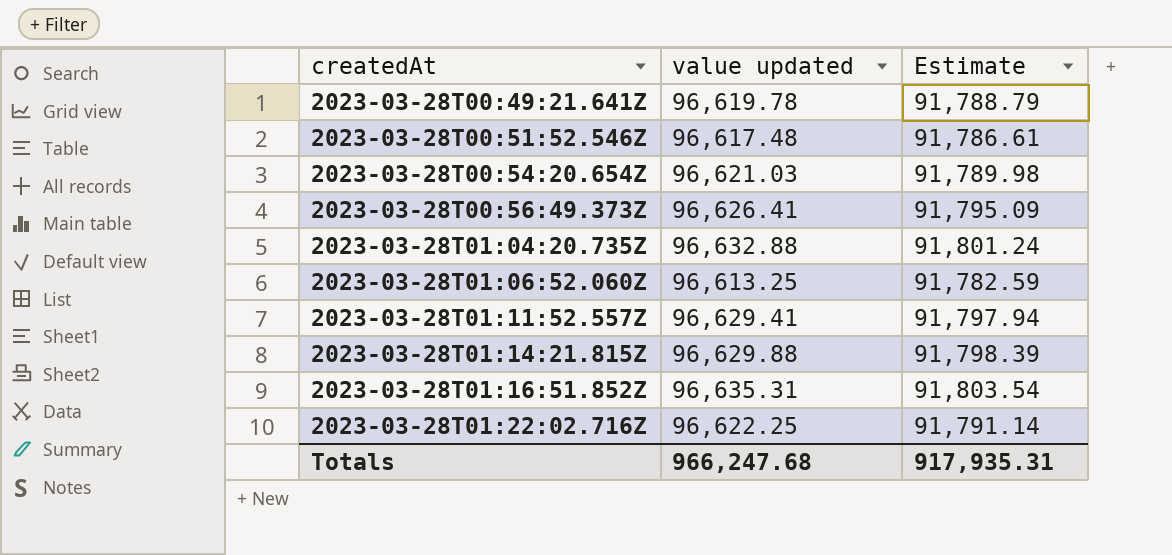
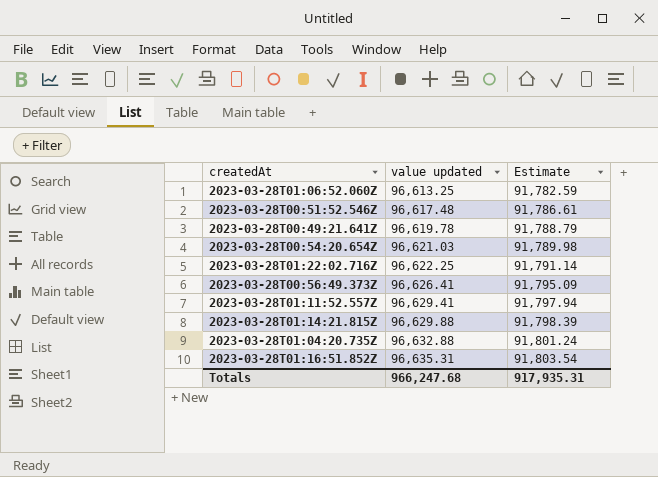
row order: createdAt ascending -> value updated ascending

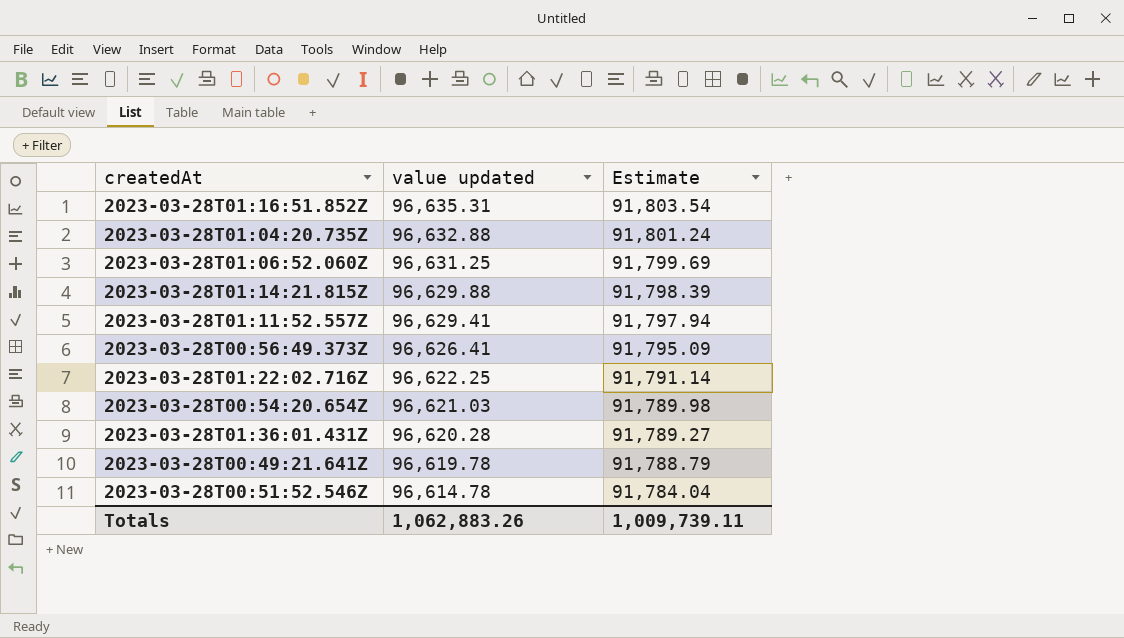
row order: value updated ascending -> value updated descending
2023-03-28T01:06:52.060Z | value updated: 96,613.25 -> 96,631.25
2023-03-28T01:06:52.060Z | Estimate: 91,782.59 -> 91,799.69
row 2023-03-28T01:36:01.431Z: none -> 96,620.28 | 91,789.27
2023-03-28T00:51:52.546Z | value updated: 96,617.48 -> 96,614.78
2023-03-28T00:51:52.546Z | Estimate: 91,786.61 -> 91,784.04
Totals | value updated: 966,247.68 -> 1,062,883.26
Totals | Estimate: 917,935.31 -> 1,009,739.11

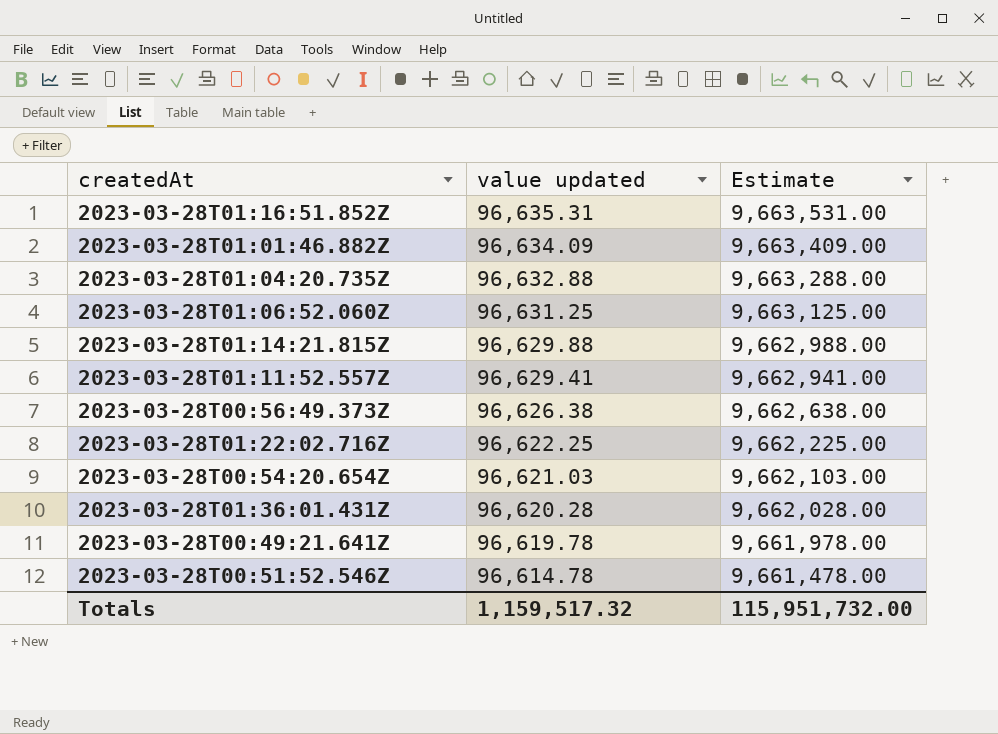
column Estimate | formula: [value updated] * 0.95 -> [value updated] * 100
row 2023-03-28T01:01:46.882Z: none -> 96,634.09 | 9,663,409.00
2023-03-28T00:56:49.373Z | value updated: 96,626.41 -> 96,626.38
Totals | value updated: 1,062,883.26 -> 1,159,517.32
Totals | Estimate: 1,009,739.11 -> 115,951,732.00

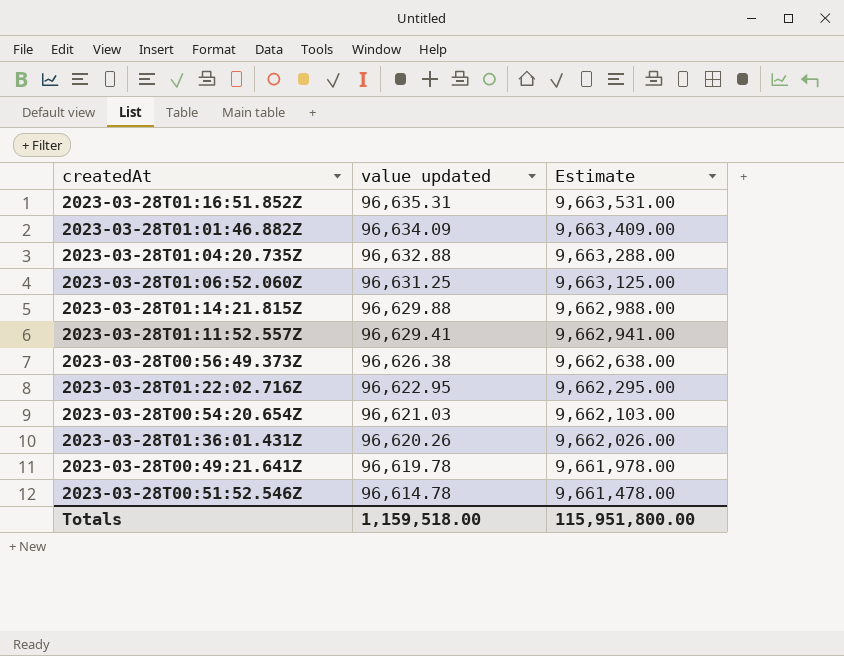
2023-03-28T01:22:02.716Z | value updated: 96,622.25 -> 96,622.95
2023-03-28T01:22:02.716Z | Estimate: 9,662,225.00 -> 9,662,295.00
2023-03-28T01:36:01.431Z | value updated: 96,620.28 -> 96,620.26
2023-03-28T01:36:01.431Z | Estimate: 9,662,028.00 -> 9,662,026.00
Totals | value updated: 1,159,517.32 -> 1,159,518.00
Totals | Estimate: 115,951,732.00 -> 115,951,800.00

